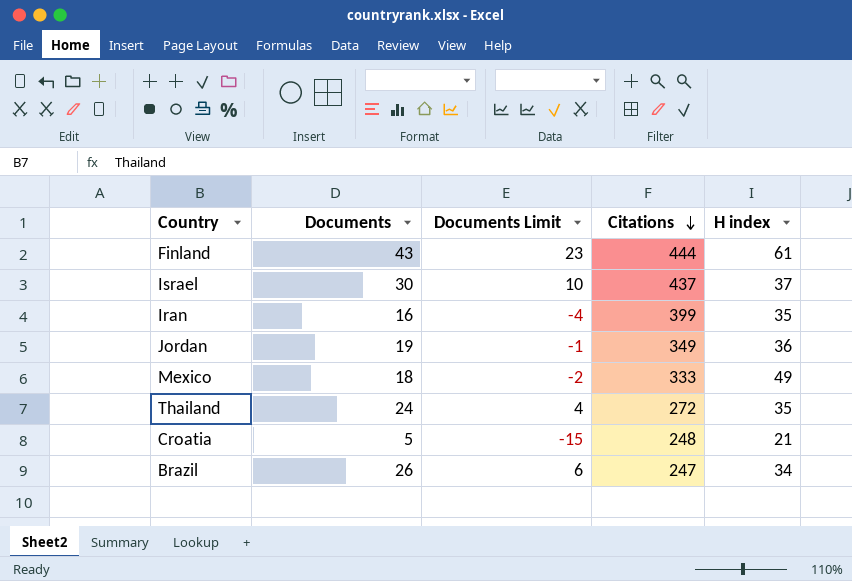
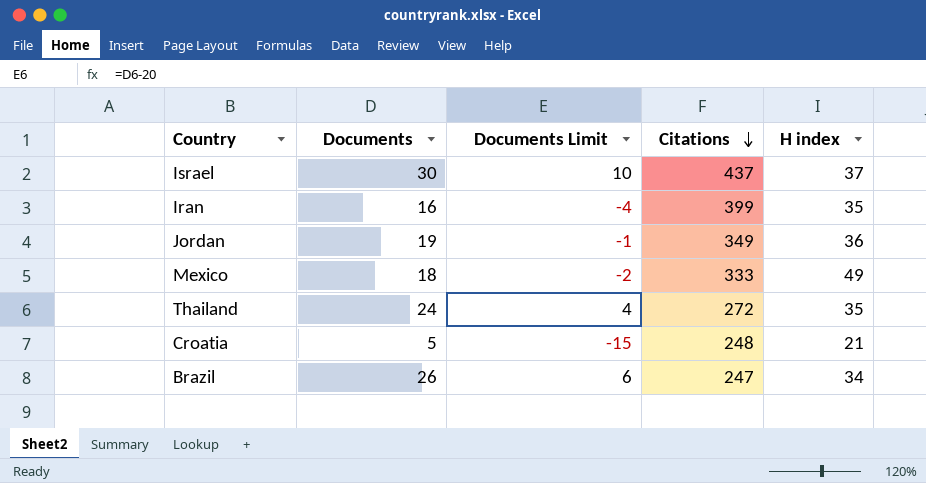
row Finland: 43 | 23 | 444 | 61 -> none

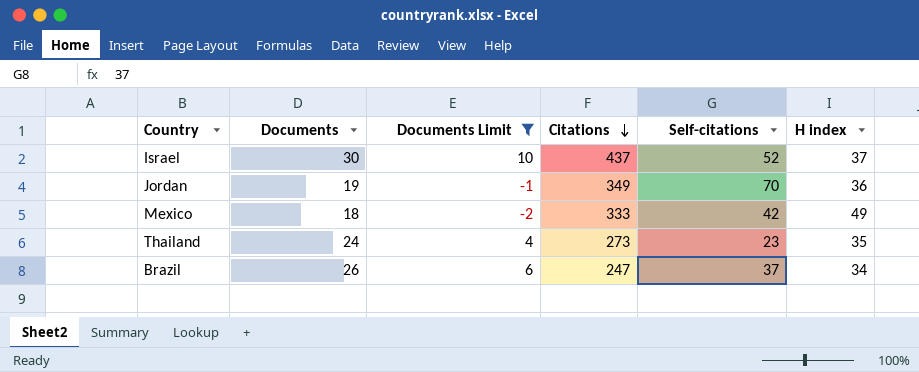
filter: none -> Documents Limit >= -2
column Self-citations | position: none -> 5
Thailand | Citations: 272 -> 273

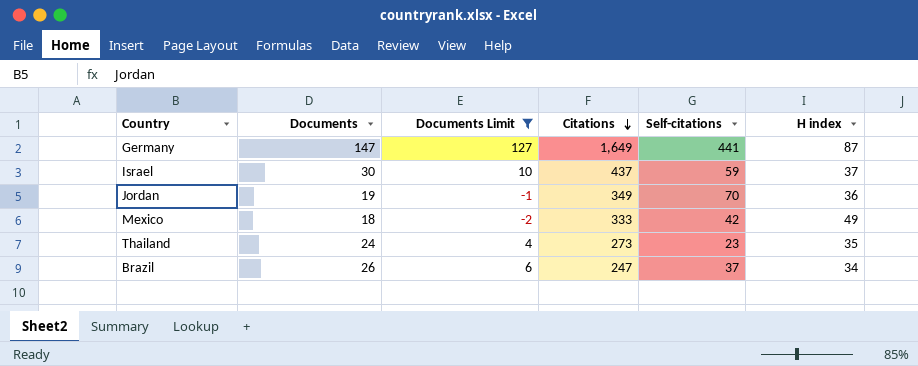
row Germany: none -> 147 | 127 | 1,649 | 441 | 87
Israel | Self-citations: 52 -> 59

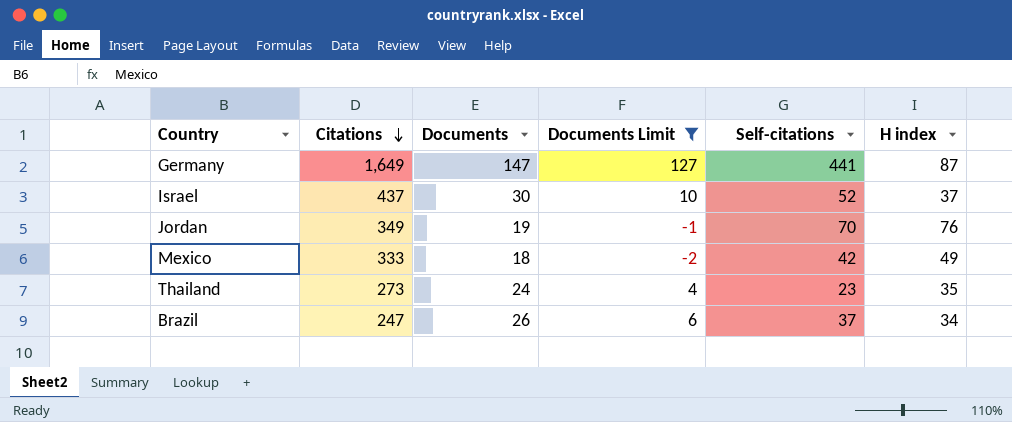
column Citations | position: 4 -> 2
Israel | Self-citations: 59 -> 52
Jordan | H index: 36 -> 76

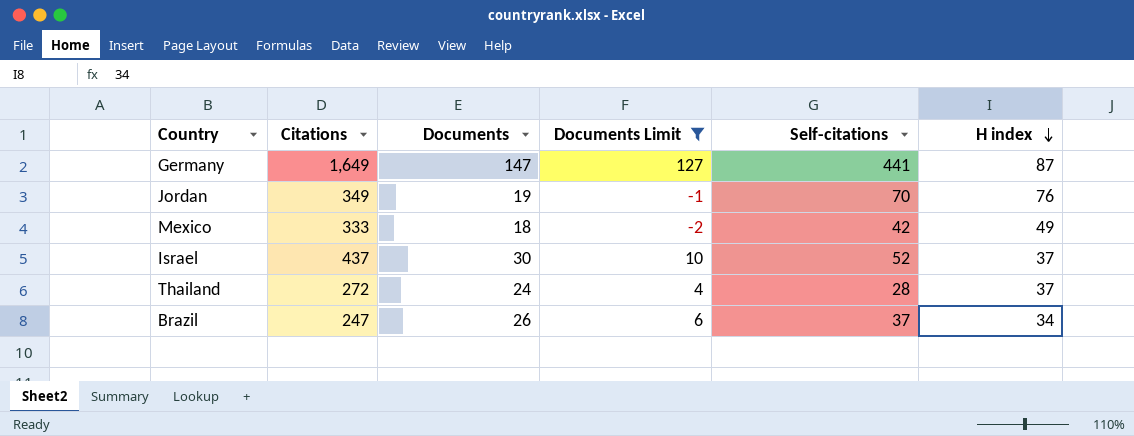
row order: Citations descending -> H index descending
Thailand | Citations: 273 -> 272
Thailand | Self-citations: 23 -> 28
Thailand | H index: 35 -> 37

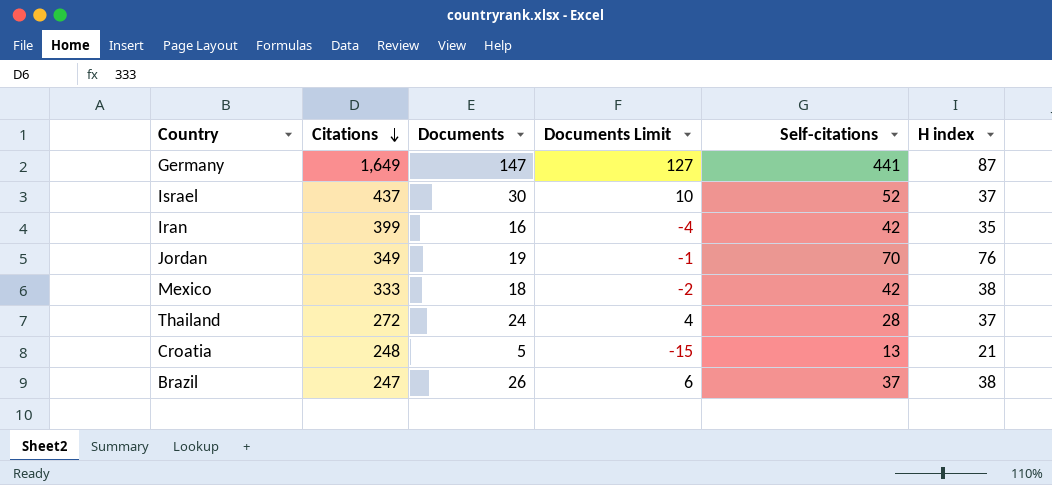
filter: Documents Limit >= -2 -> none
row order: H index descending -> Citations descending
Mexico | H index: 49 -> 38
Brazil | H index: 34 -> 38

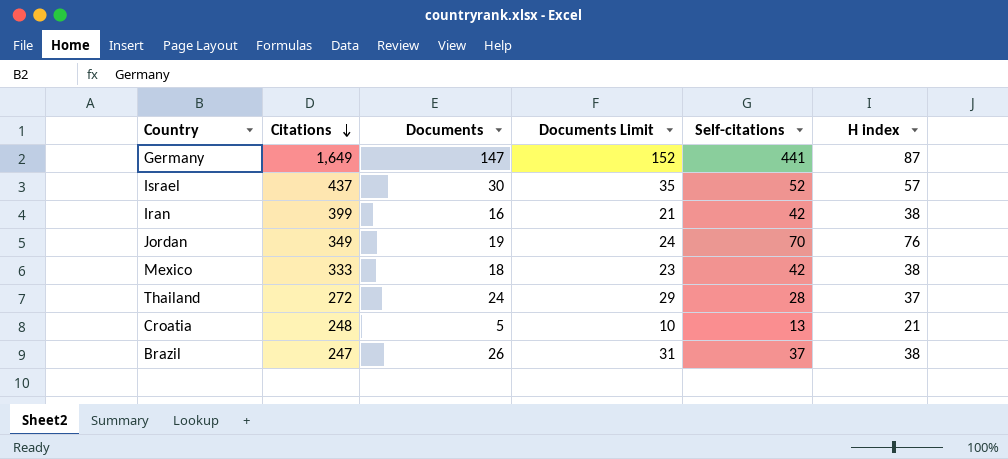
column Documents Limit | formula: [Documents] - 20 -> [Documents] + 5
Israel | H index: 37 -> 57
Iran | H index: 35 -> 38

